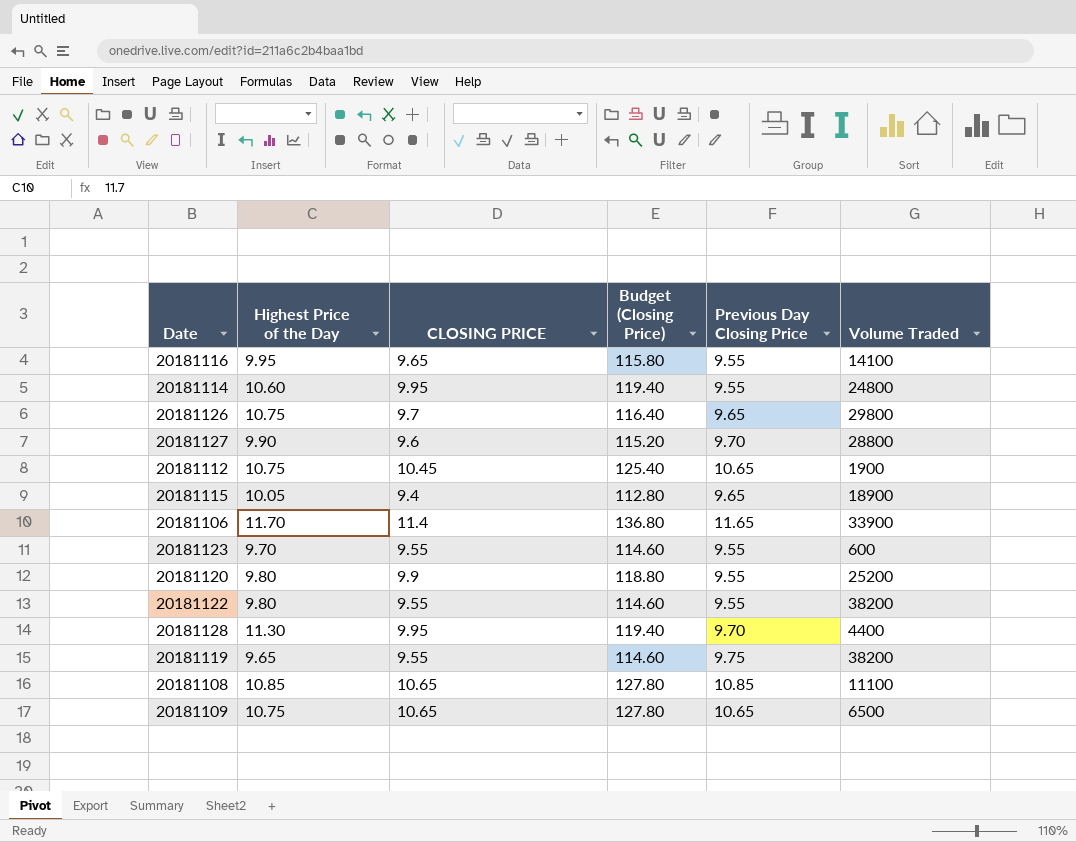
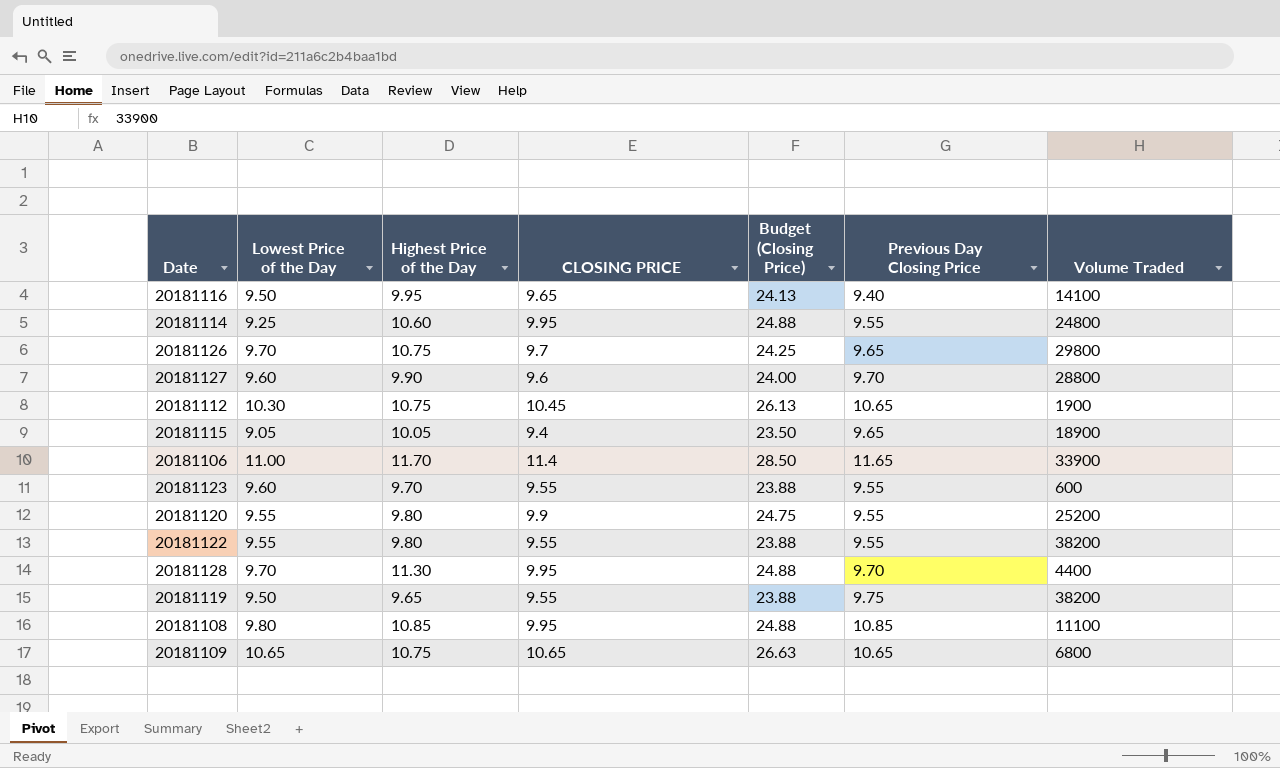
column Lowest Price of the Day | position: none -> 2
column Budget (Closing Price) | formula: [CLOSING PRICE] * 12 -> [CLOSING PRICE] * 2.5
20181116 | Previous Day Closing Price: 9.55 -> 9.40
20181108 | CLOSING PRICE: 10.65 -> 9.95
20181109 | Volume Traded: 6500 -> 6800

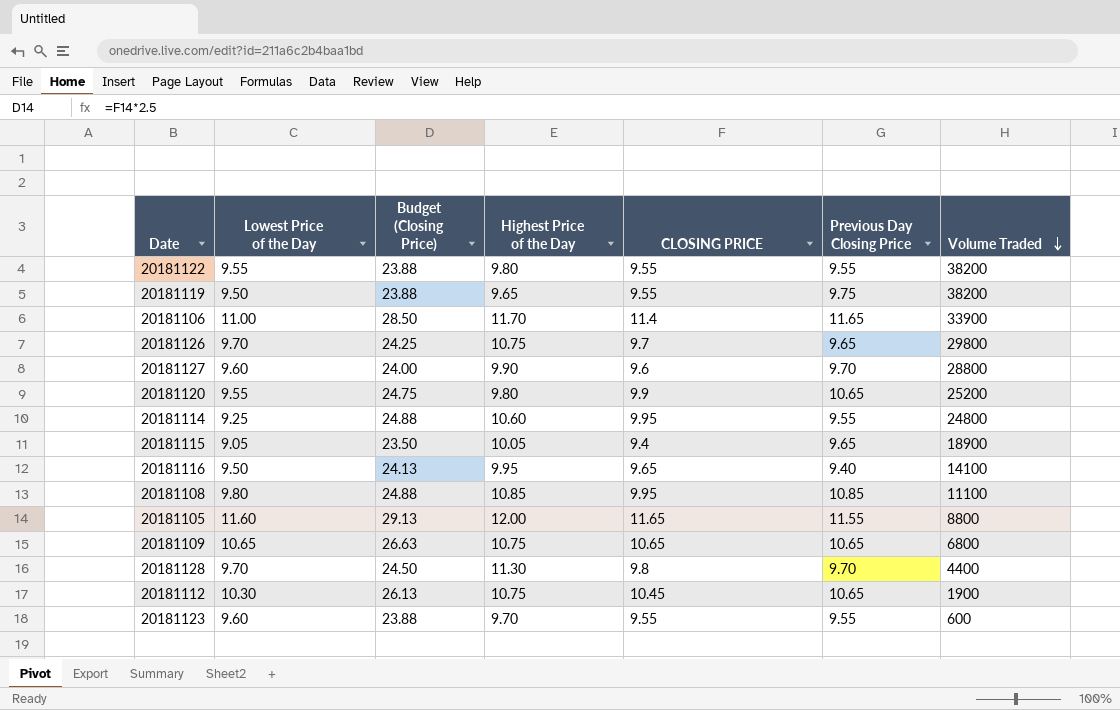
row order: none -> Volume Traded descending
column Budget (Closing Price) | position: 5 -> 3
20181120 | Previous Day Closing Price: 9.55 -> 10.65
row 20181105: none -> 11.60 | 29.13 | 12.00 | 11.65 | 11.55 | 8800
20181128 | Budget (Closing Price): 24.88 -> 24.50
20181128 | CLOSING PRICE: 9.95 -> 9.8

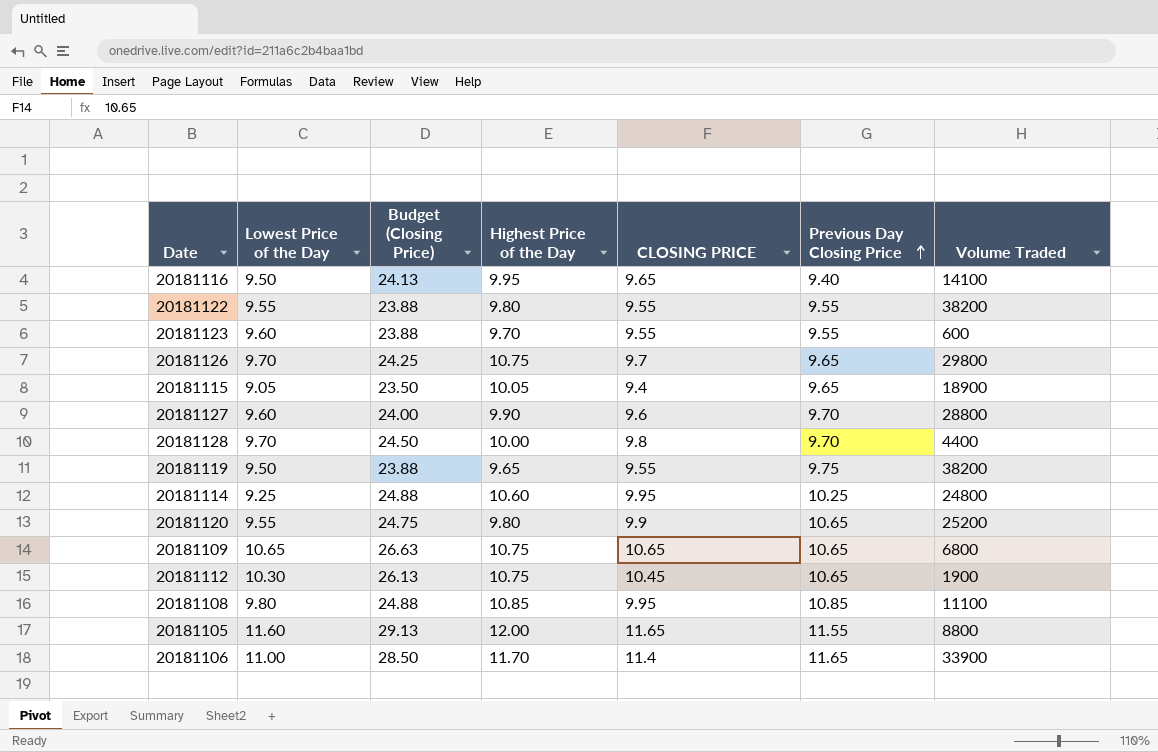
row order: Volume Traded descending -> Previous Day Closing Price ascending
20181128 | Highest Price of the Day: 11.30 -> 10.00
20181114 | Previous Day Closing Price: 9.55 -> 10.25

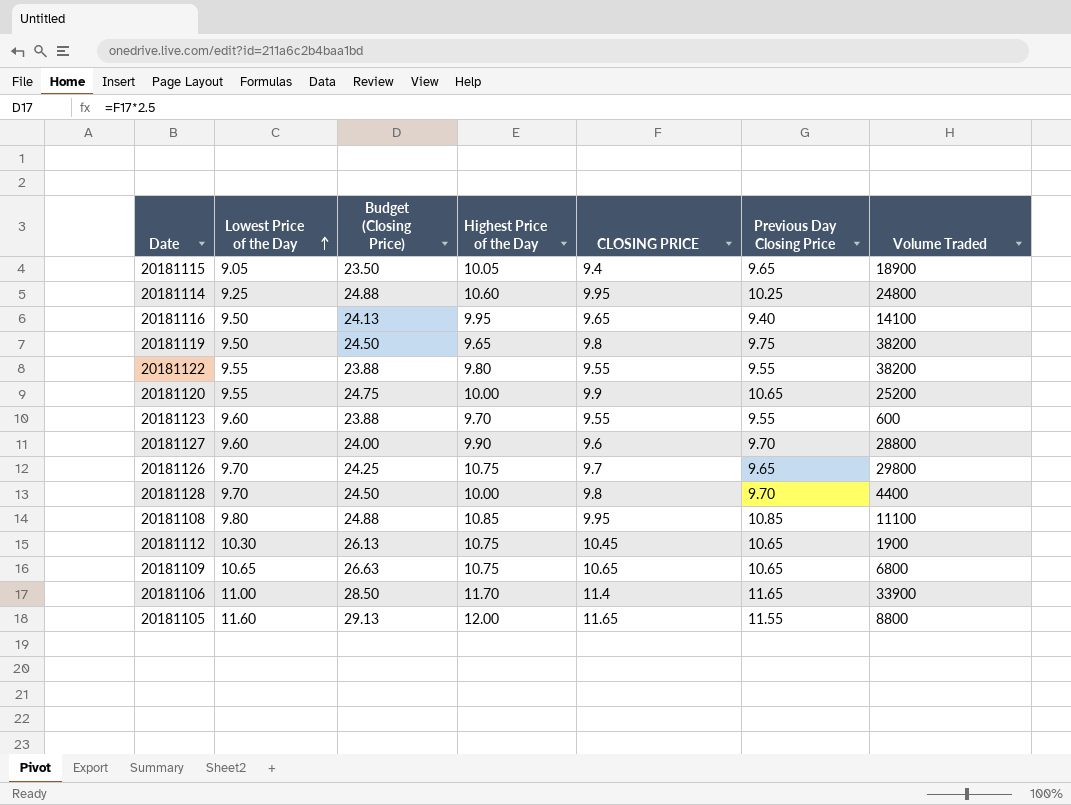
row order: Previous Day Closing Price ascending -> Lowest Price of the Day ascending
20181119 | Budget (Closing Price): 23.88 -> 24.50
20181119 | CLOSING PRICE: 9.55 -> 9.8
20181120 | Highest Price of the Day: 9.80 -> 10.00

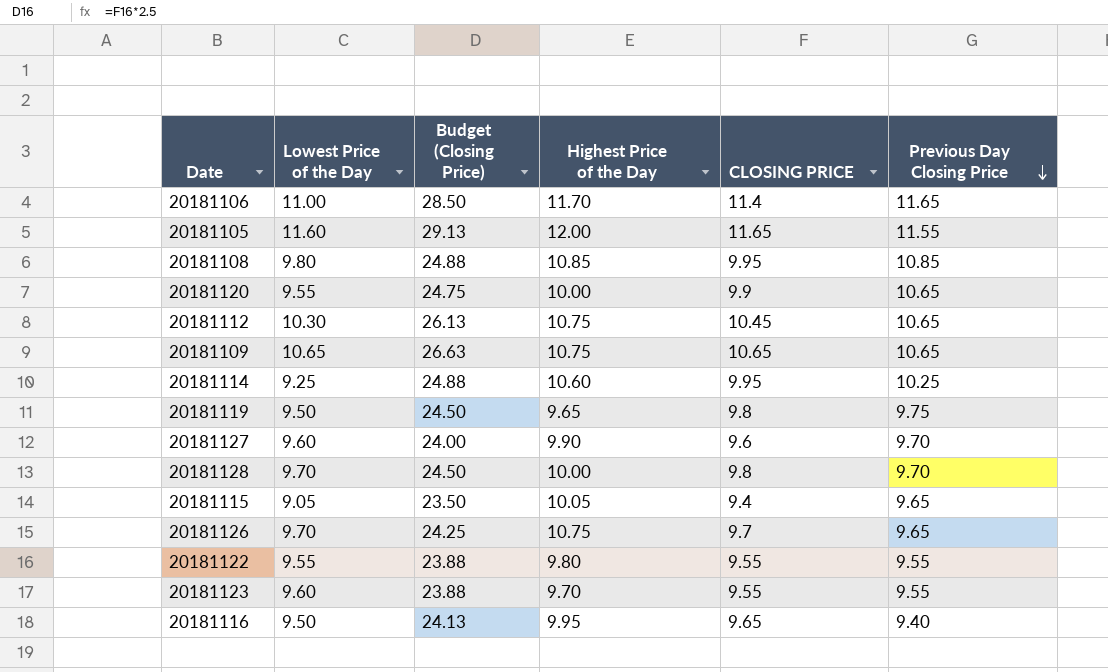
row order: Lowest Price of the Day ascending -> Previous Day Closing Price descending
column Volume Traded | position: 7 -> none

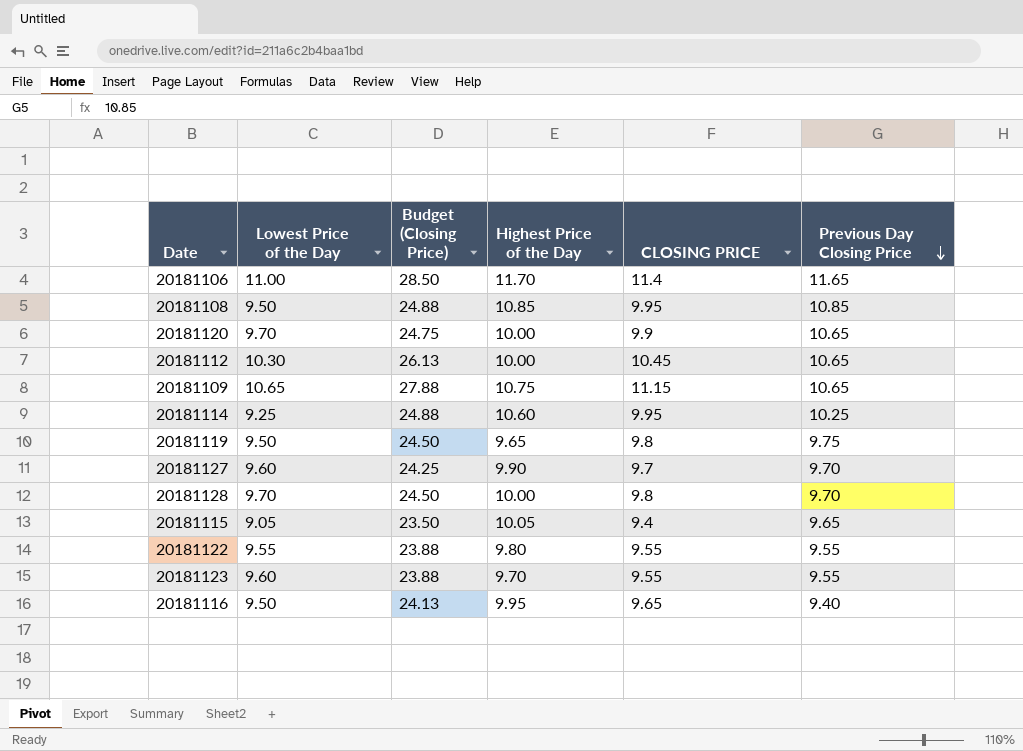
row 20181105: 11.60 | 29.13 | 12.00 | 11.65 | 11.55 -> none
row 20181126: 9.70 | 24.25 | 10.75 | 9.7 | 9.65 -> none
20181108 | Lowest Price of the Day: 9.80 -> 9.50
20181120 | Lowest Price of the Day: 9.55 -> 9.70
20181112 | Highest Price of the Day: 10.75 -> 10.00
20181109 | Budget (Closing Price): 26.63 -> 27.88
20181109 | CLOSING PRICE: 10.65 -> 11.15
20181127 | Budget (Closing Price): 24.00 -> 24.25
20181127 | CLOSING PRICE: 9.6 -> 9.7

